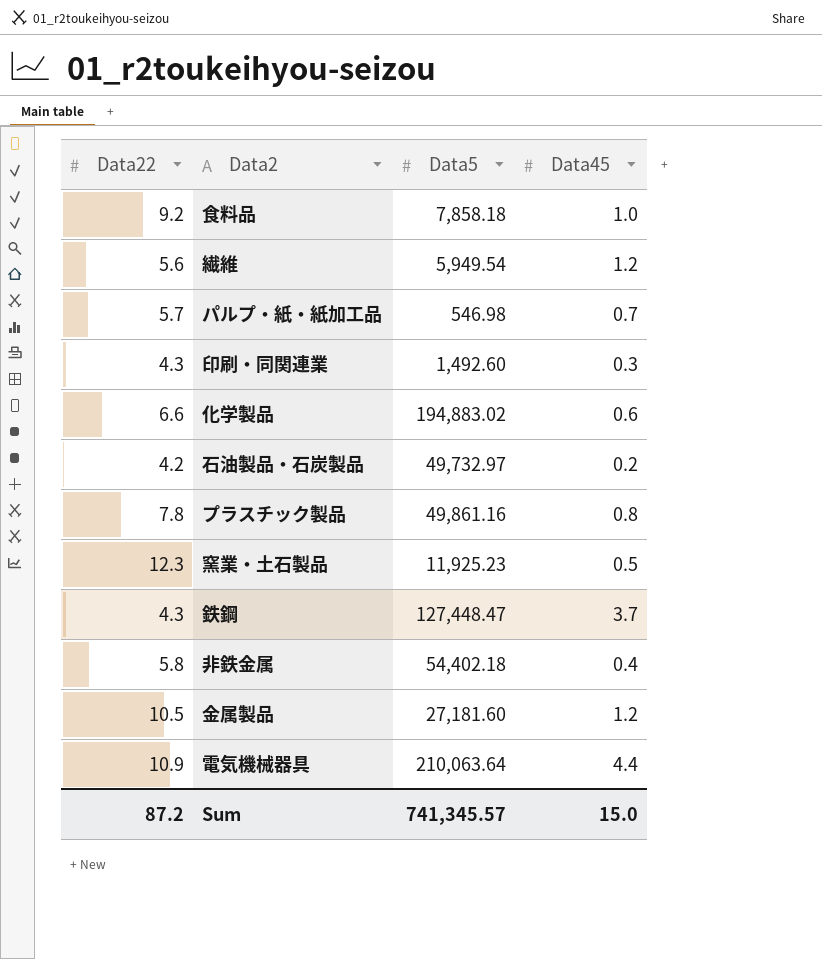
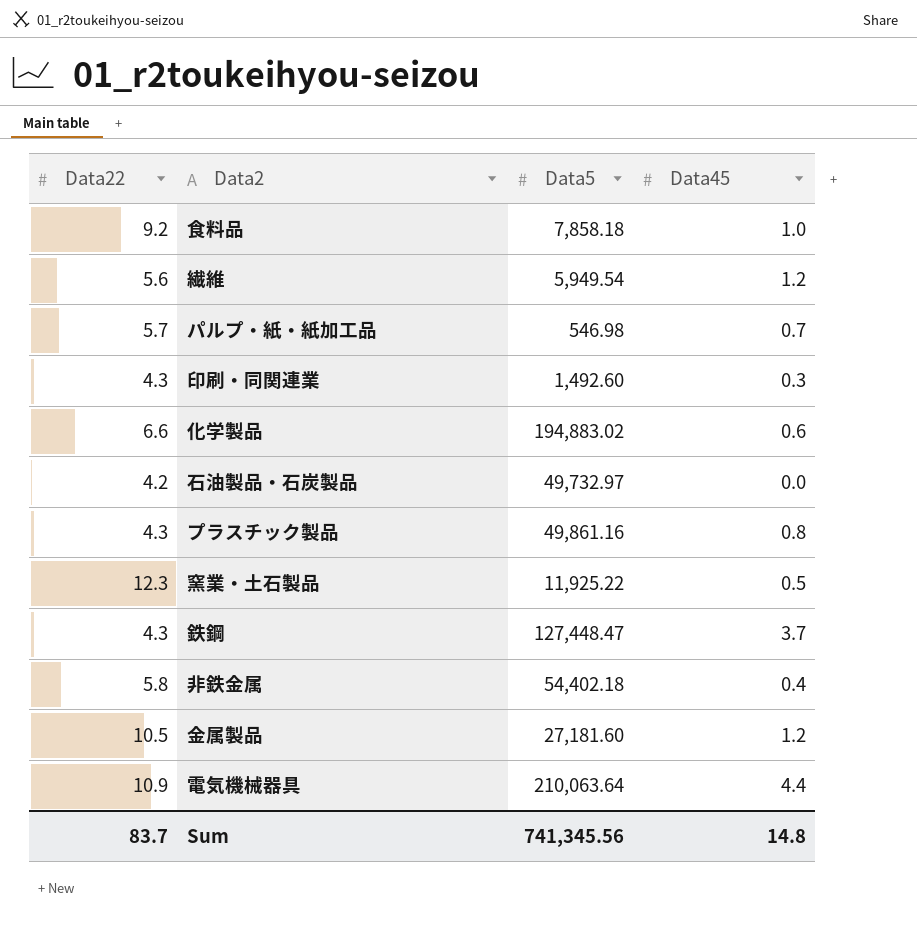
石油製品・石炭製品 | Data45: 0.2 -> 0.0
プラスチック製品 | Data22: 7.8 -> 4.3
窯業・土石製品 | Data5: 11,925.23 -> 11,925.22
Sum | Data22: 87.2 -> 83.7
Sum | Data5: 741,345.57 -> 741,345.56
Sum | Data45: 15.0 -> 14.8

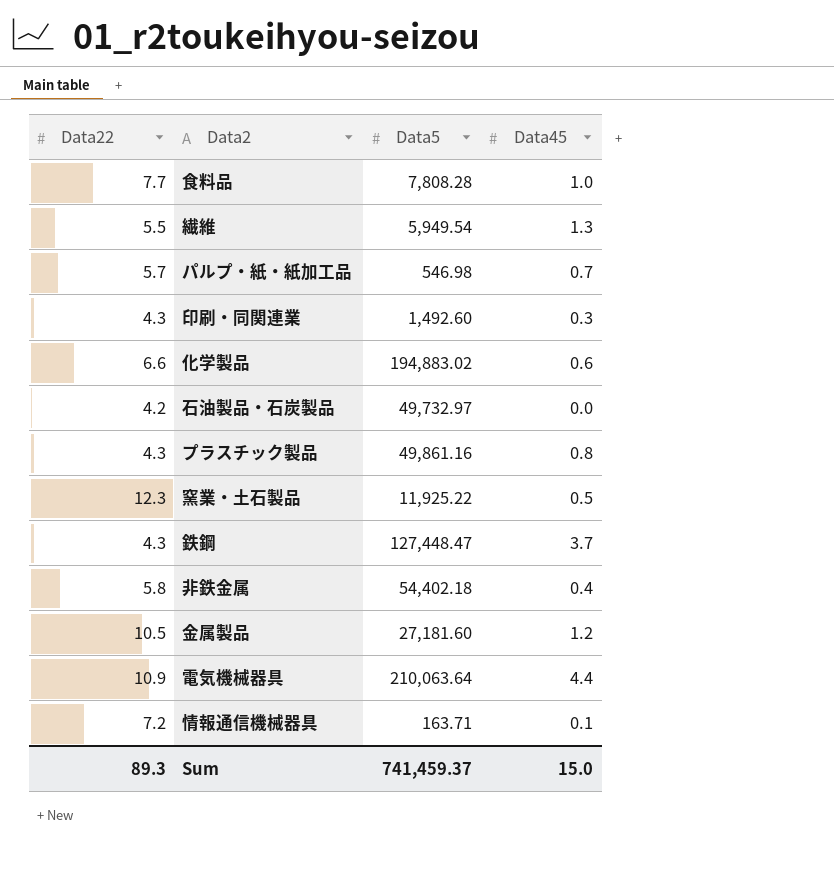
食料品 | Data22: 9.2 -> 7.7
食料品 | Data5: 7,858.18 -> 7,808.28
繊維 | Data22: 5.6 -> 5.5
繊維 | Data45: 1.2 -> 1.3
row 情報通信機械器具: none -> 7.2 | 163.71 | 0.1
Sum | Data22: 83.7 -> 89.3
Sum | Data5: 741,345.56 -> 741,459.37
Sum | Data45: 14.8 -> 15.0

